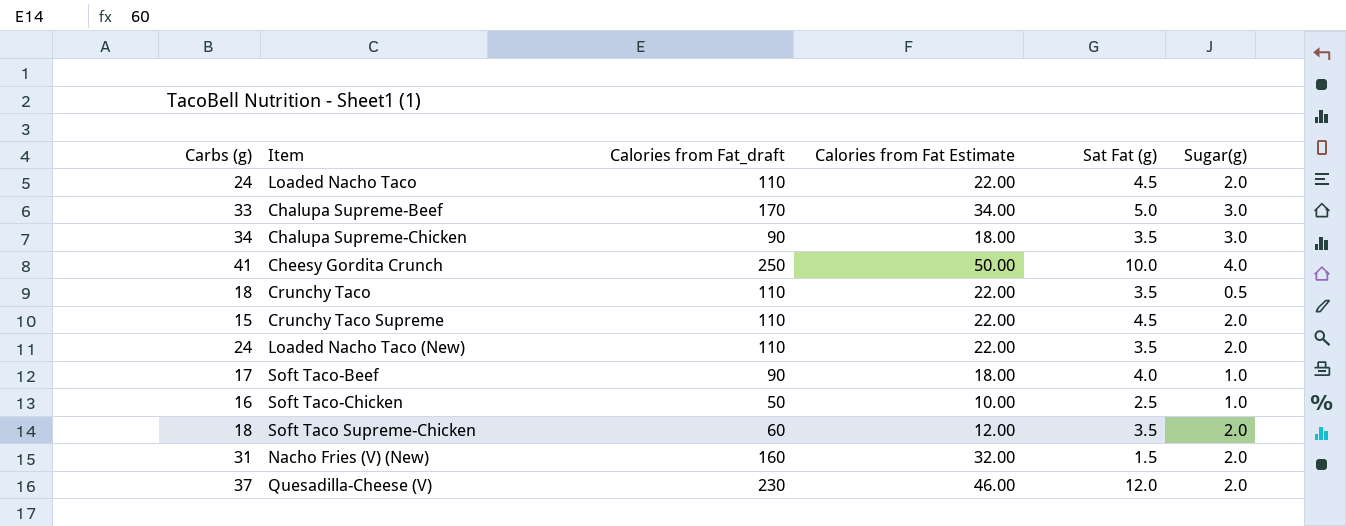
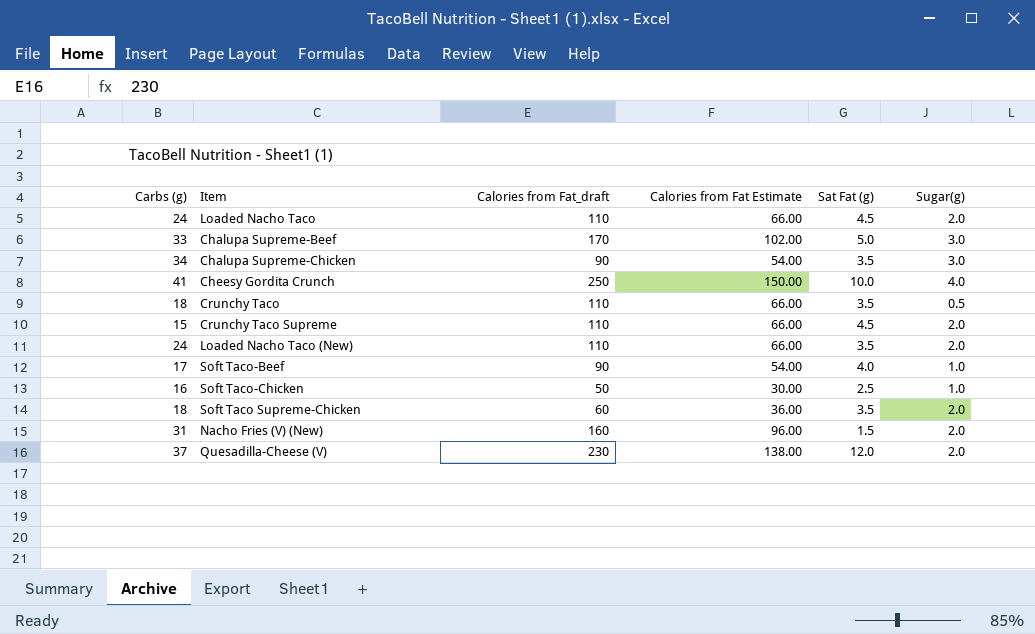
column Calories from Fat Estimate | formula: [Calories from Fat_draft] * 0.2 -> [Calories from Fat_draft] * 0.6

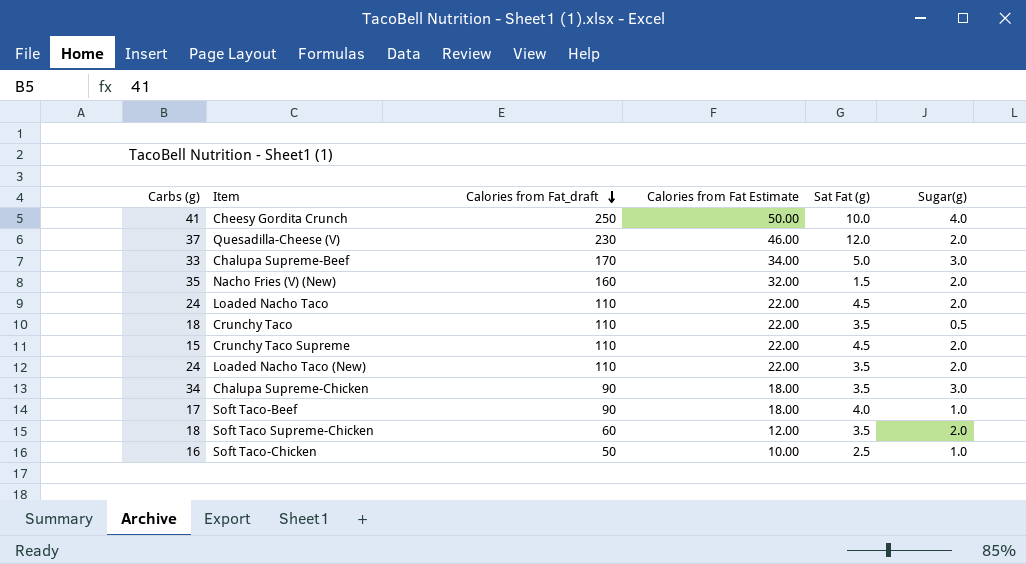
row order: none -> Calories from Fat_draft descending
column Calories from Fat Estimate | formula: [Calories from Fat_draft] * 0.6 -> [Calories from Fat_draft] * 0.2
Nacho Fries (V) (New) | Carbs (g): 31 -> 35

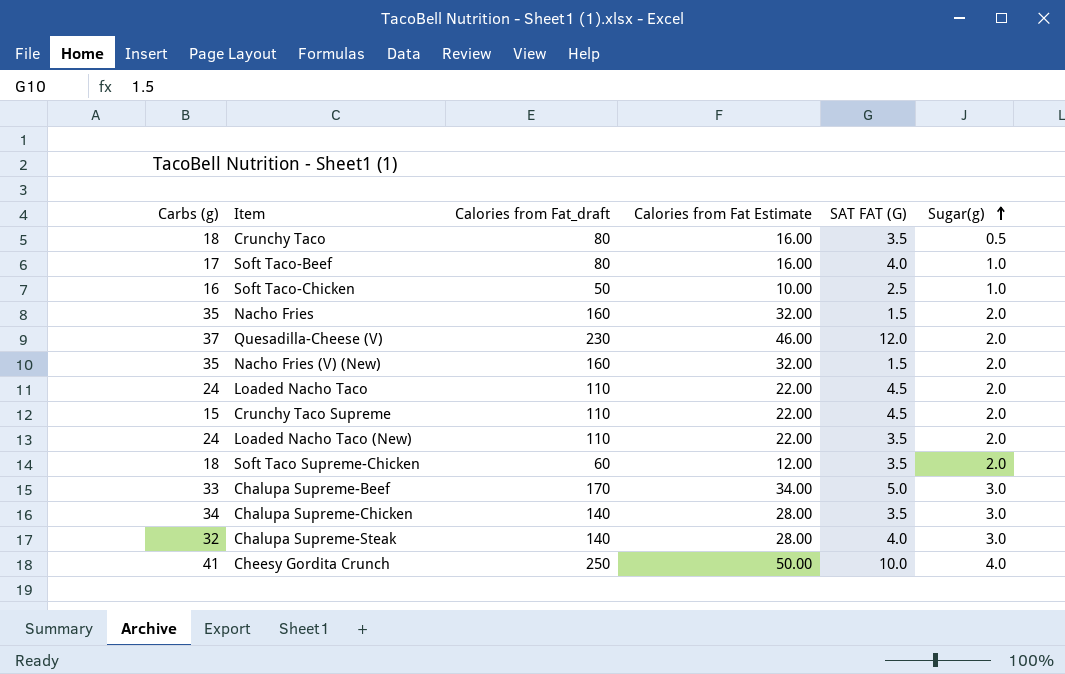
row order: Calories from Fat_draft descending -> Sugar(g) ascending
column name: Sat Fat (g) -> SAT FAT (G)
Crunchy Taco | Calories from Fat_draft: 110 -> 80
Crunchy Taco | Calories from Fat Estimate: 22.00 -> 16.00
Soft Taco-Beef | Calories from Fat_draft: 90 -> 80
Soft Taco-Beef | Calories from Fat Estimate: 18.00 -> 16.00
row Nacho Fries: none -> 35 | 160 | 32.00 | 1.5 | 2.0
Chalupa Supreme-Chicken | Calories from Fat_draft: 90 -> 140
Chalupa Supreme-Chicken | Calories from Fat Estimate: 18.00 -> 28.00
row Chalupa Supreme-Steak: none -> 32 | 140 | 28.00 | 4.0 | 3.0

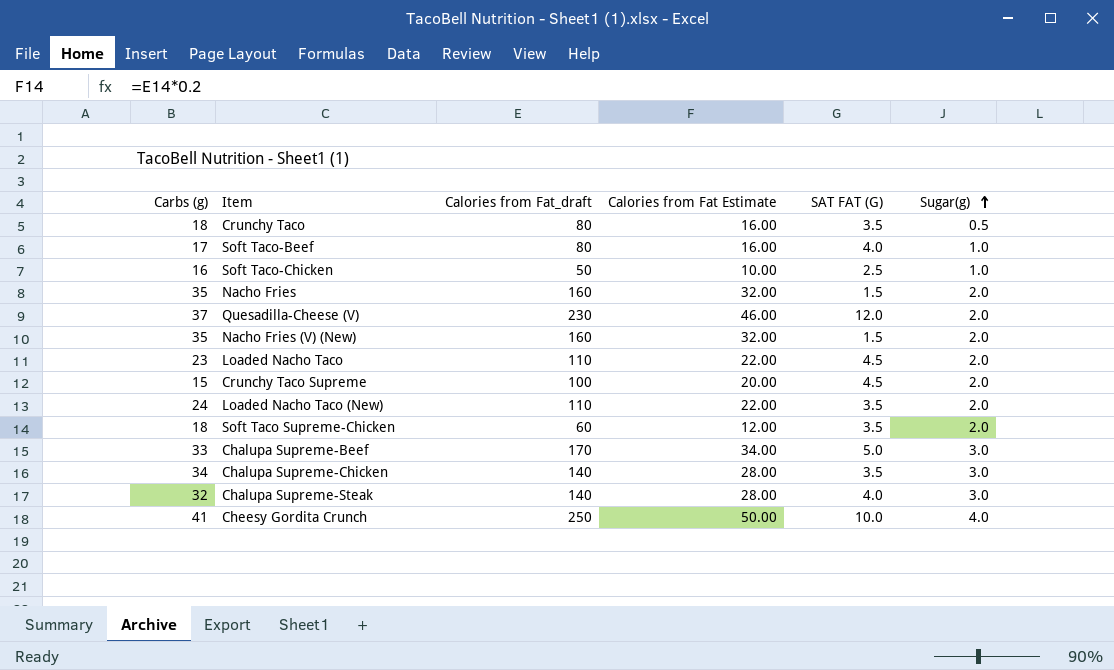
Loaded Nacho Taco | Carbs (g): 24 -> 23
Crunchy Taco Supreme | Calories from Fat_draft: 110 -> 100
Crunchy Taco Supreme | Calories from Fat Estimate: 22.00 -> 20.00

